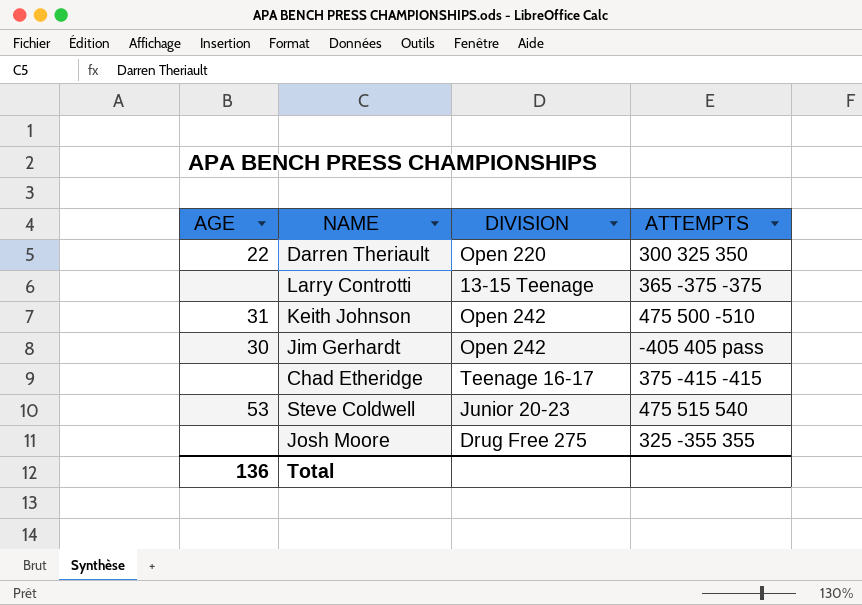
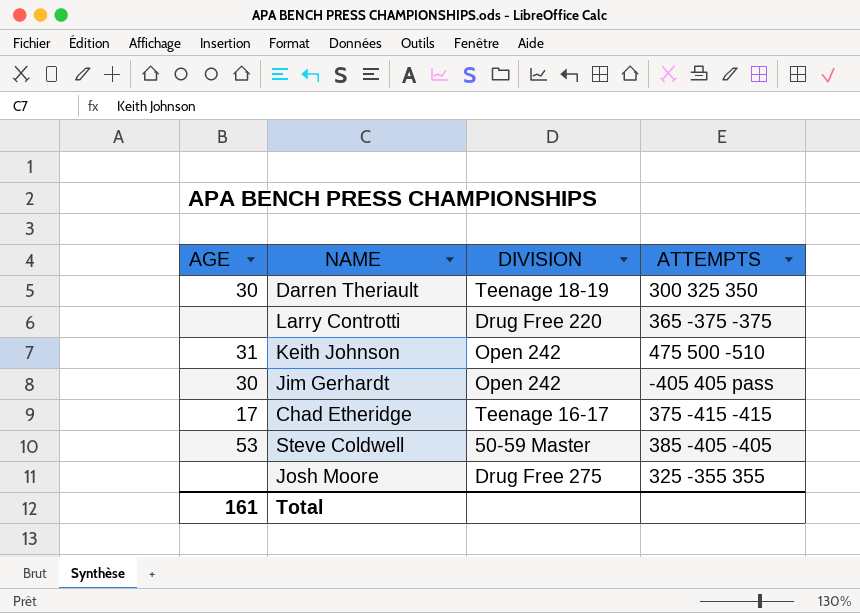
Darren Theriault | AGE: 22 -> 30
Darren Theriault | DIVISION: Open 220 -> Teenage 18-19
Larry Controtti | DIVISION: 13-15 Teenage -> Drug Free 220
Chad Etheridge | AGE: none -> 17
Steve Coldwell | DIVISION: Junior 20-23 -> 50-59 Master
Steve Coldwell | ATTEMPTS: 475 515 540 -> 385 -405 -405
Total | AGE: 136 -> 161

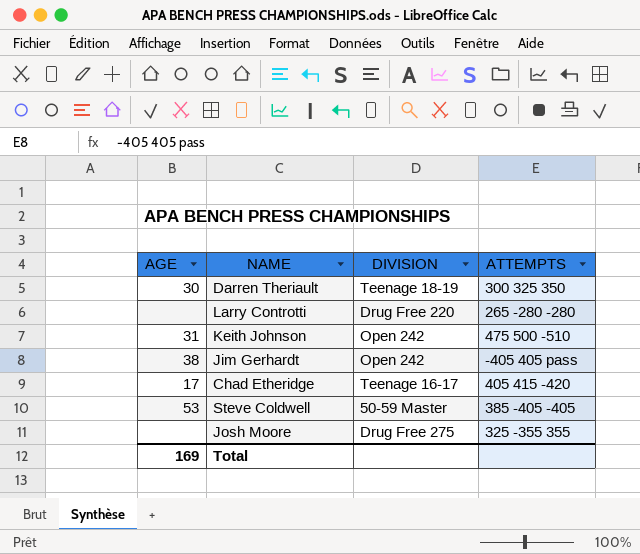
Larry Controtti | ATTEMPTS: 365 -375 -375 -> 265 -280 -280
Jim Gerhardt | AGE: 30 -> 38
Chad Etheridge | ATTEMPTS: 375 -415 -415 -> 405 415 -420
Total | AGE: 161 -> 169

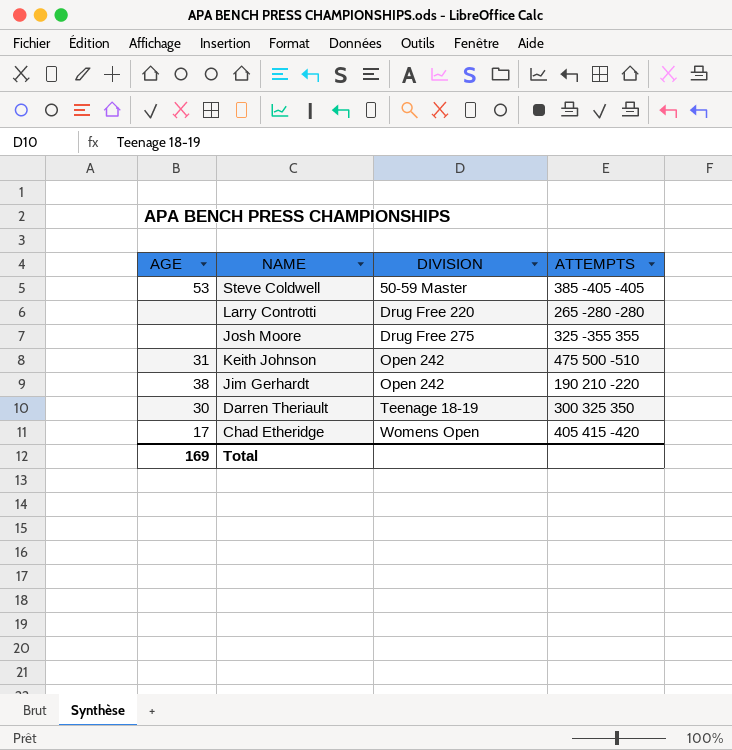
row order: none -> DIVISION ascending
Jim Gerhardt | ATTEMPTS: -405 405 pass -> 190 210 -220
Chad Etheridge | DIVISION: Teenage 16-17 -> Womens Open

